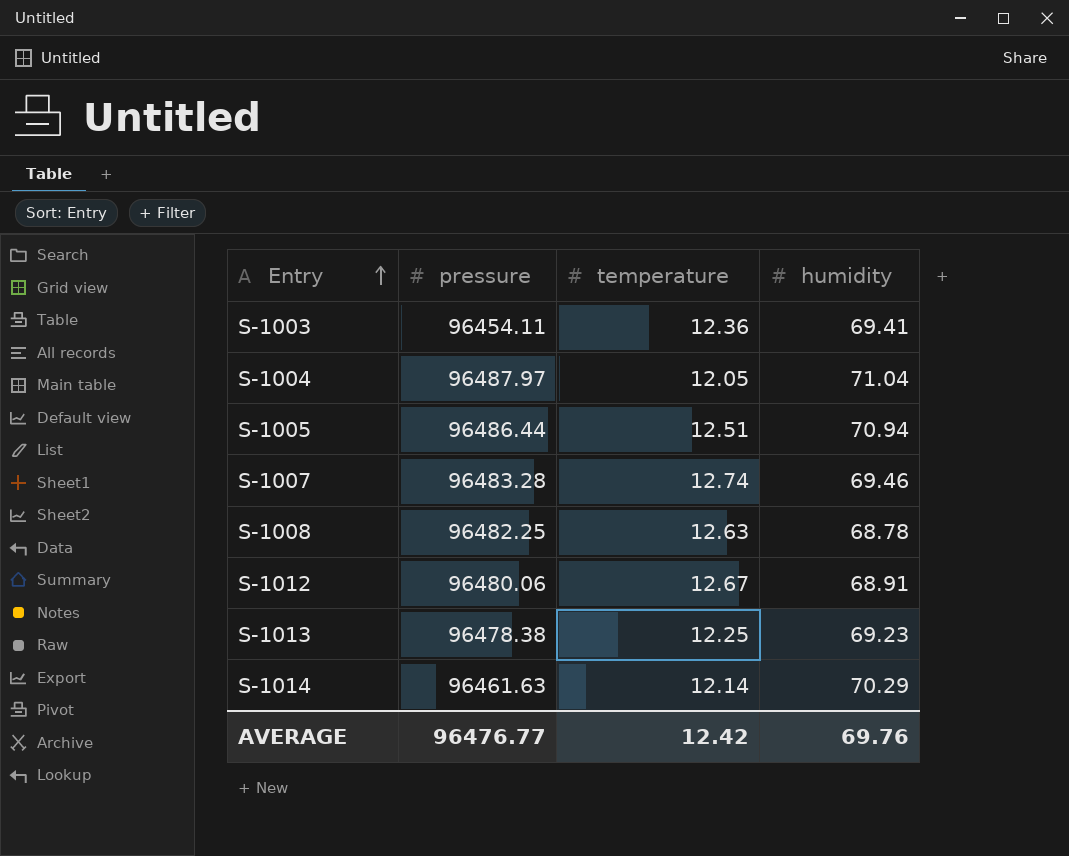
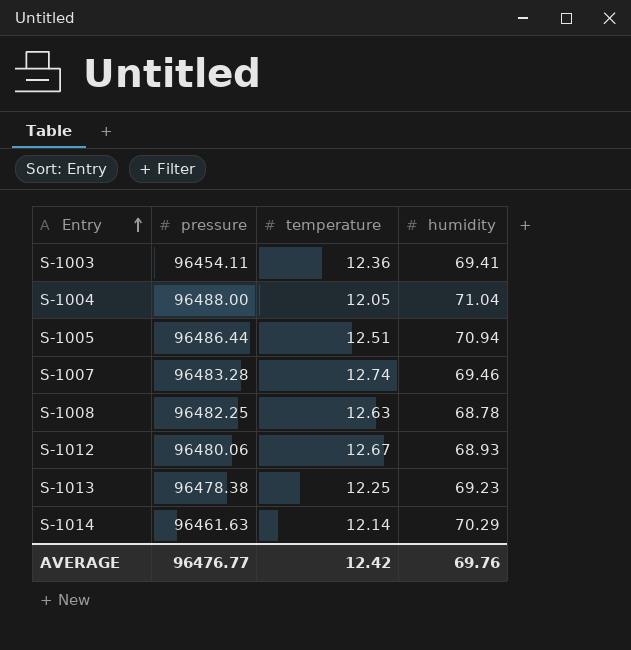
S-1004 | pressure: 96487.97 -> 96488.00
S-1012 | humidity: 68.91 -> 68.93

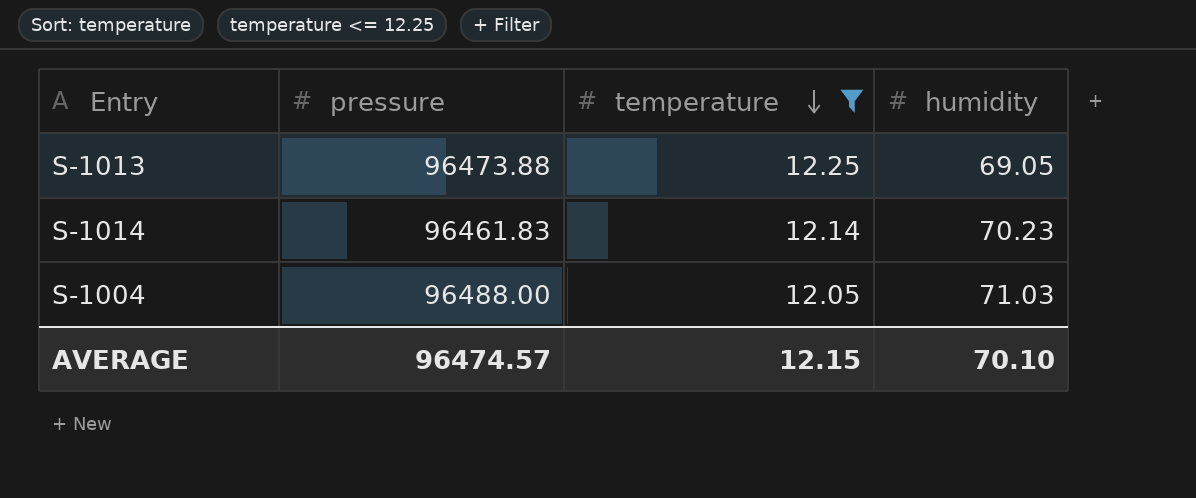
filter: none -> temperature <= 12.25
row order: Entry ascending -> temperature descending
S-1013 | pressure: 96478.38 -> 96473.88
S-1013 | humidity: 69.23 -> 69.05
S-1014 | pressure: 96461.63 -> 96461.83
S-1014 | humidity: 70.29 -> 70.23
S-1004 | humidity: 71.04 -> 71.03
AVERAGE | pressure: 96476.77 -> 96474.57
AVERAGE | temperature: 12.42 -> 12.15
AVERAGE | humidity: 69.76 -> 70.10

